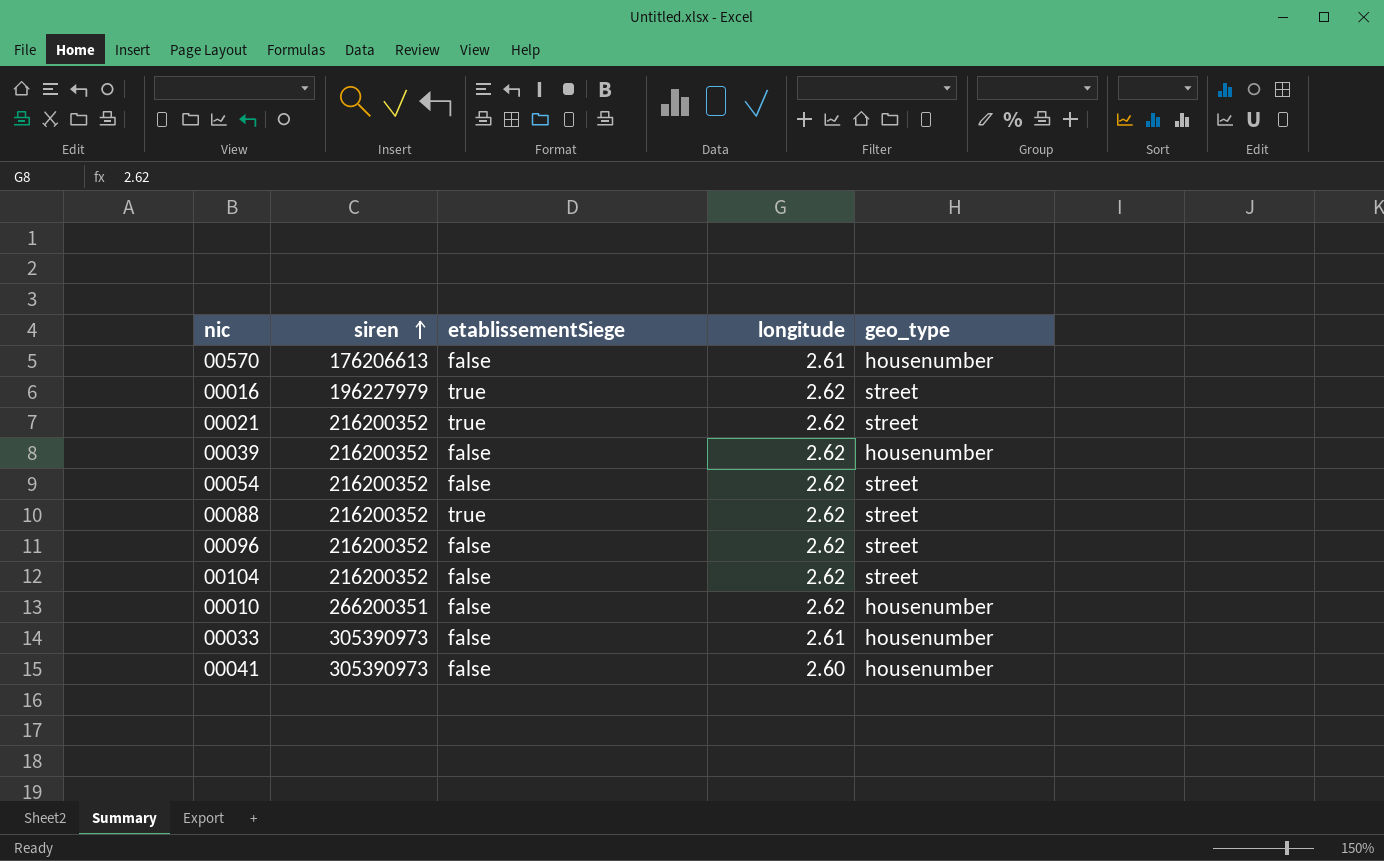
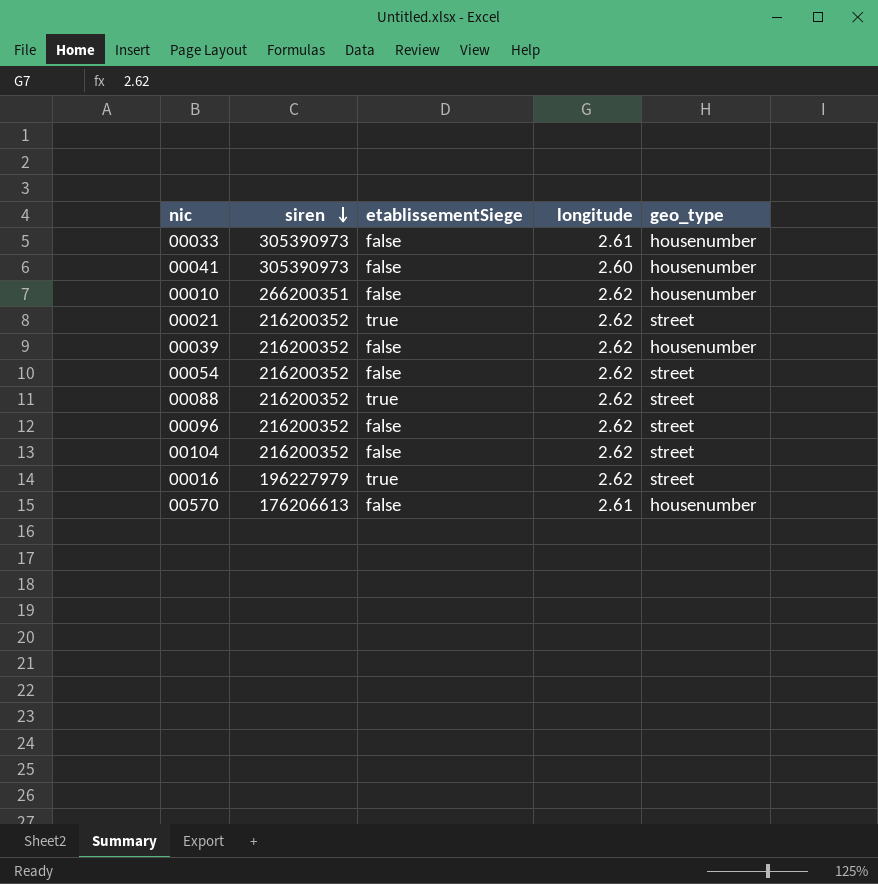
row order: siren ascending -> siren descending

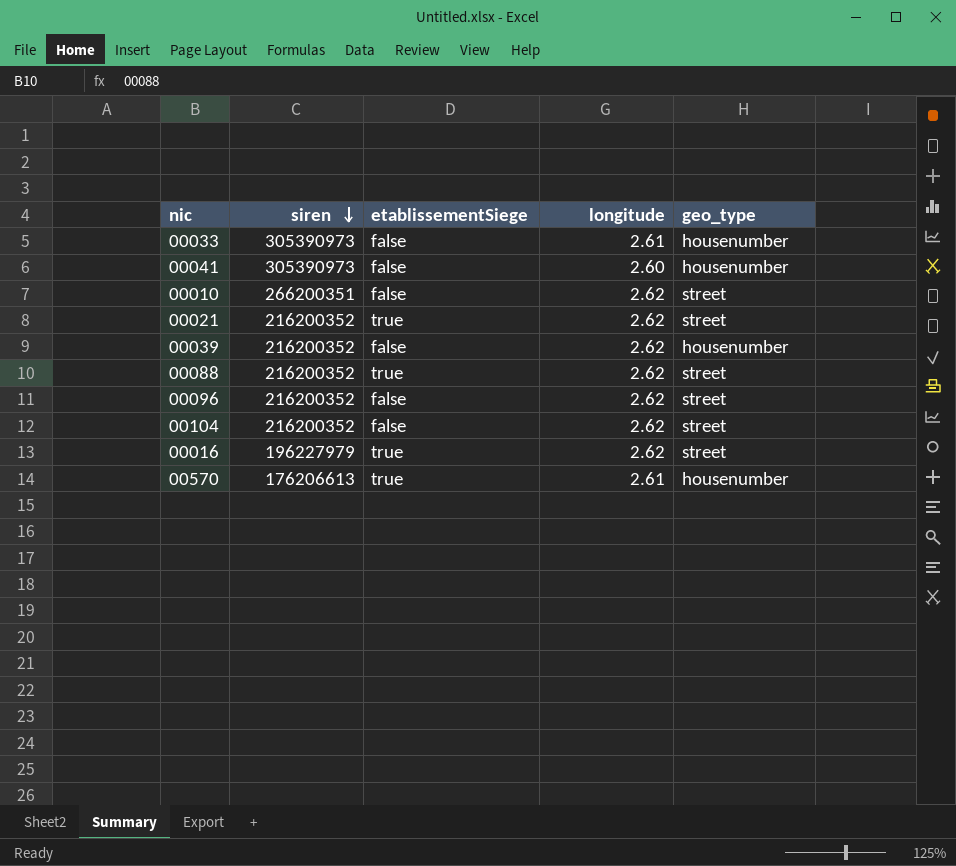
row 00054: 216200352 | false | 2.62 | street -> none
00010 | geo_type: housenumber -> street
00570 | etablissementSiege: false -> true

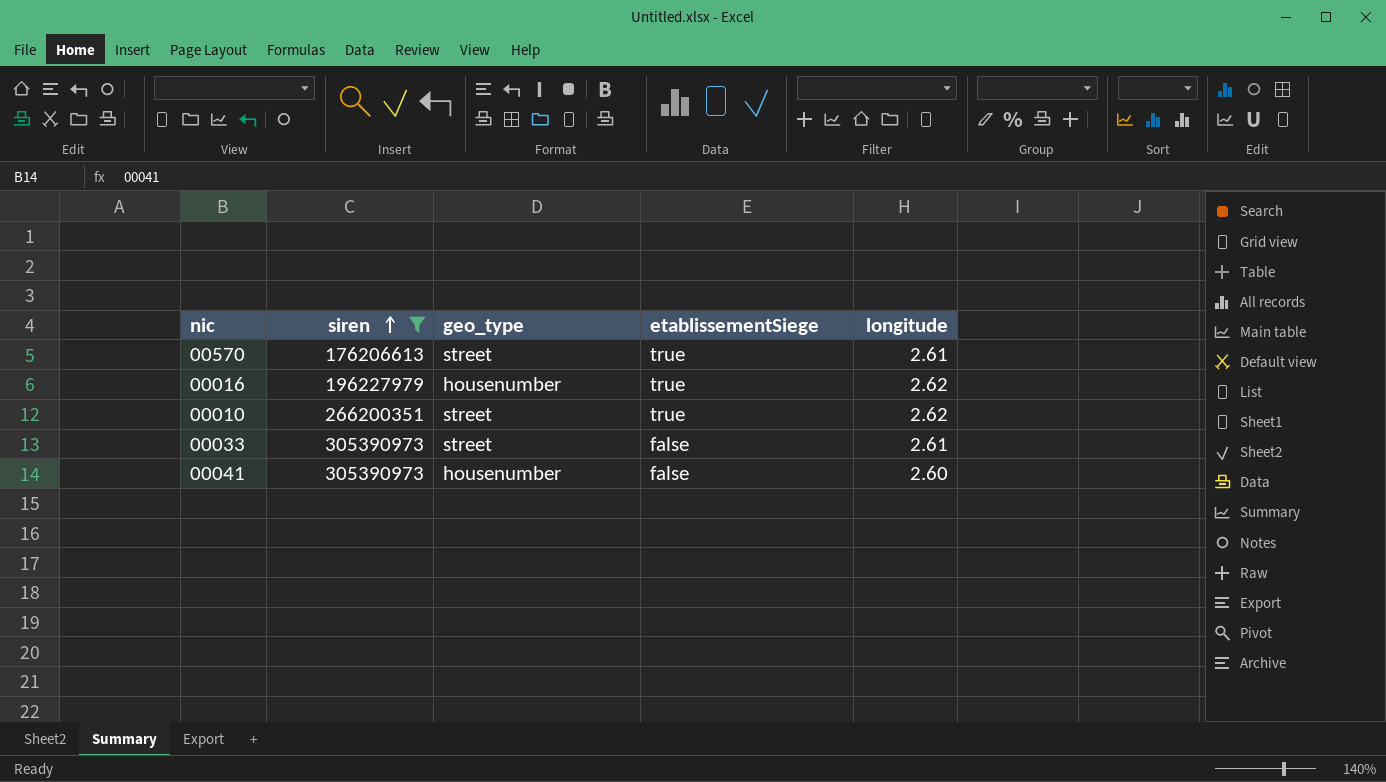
filter: none -> siren != 216200352
row order: siren descending -> siren ascending
column geo_type | position: 5 -> 3
00570 | geo_type: housenumber -> street
00016 | geo_type: street -> housenumber
00010 | etablissementSiege: false -> true
00033 | geo_type: housenumber -> street

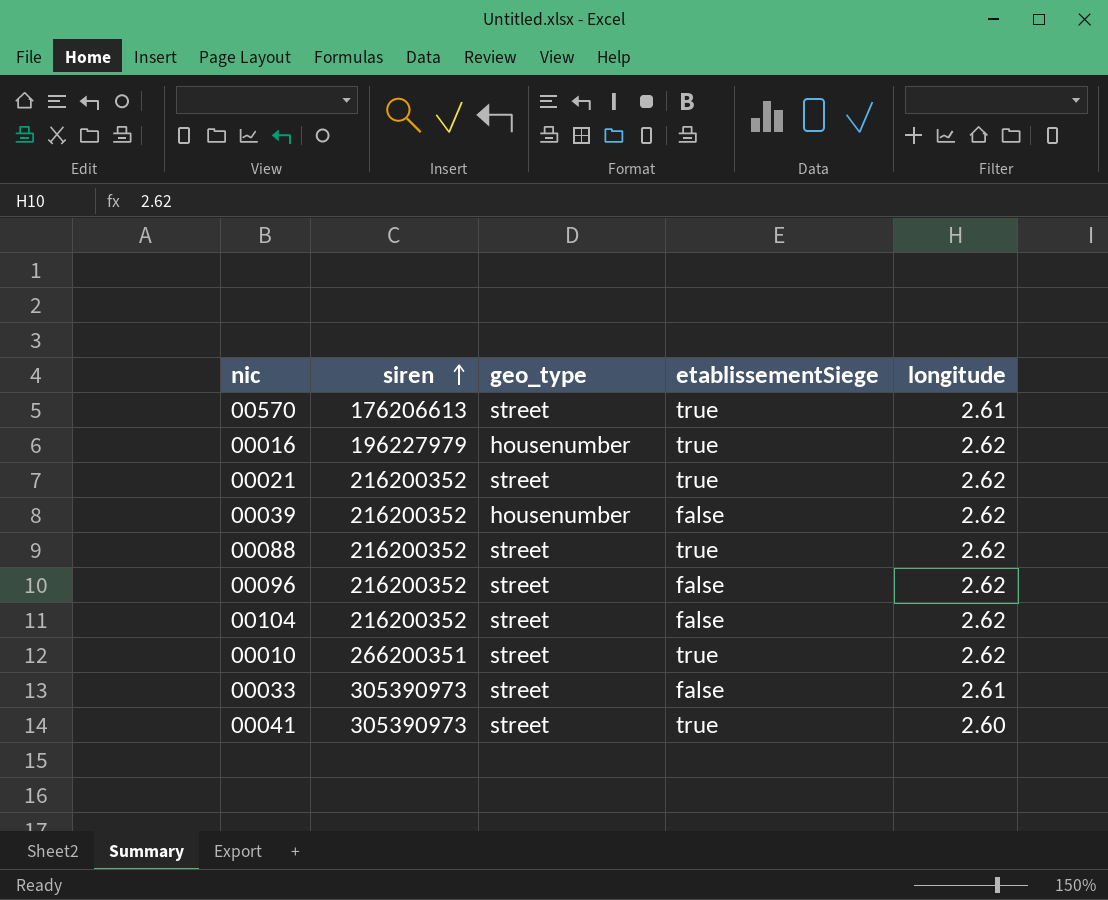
filter: siren != 216200352 -> none
00041 | geo_type: housenumber -> street
00041 | etablissementSiege: false -> true

